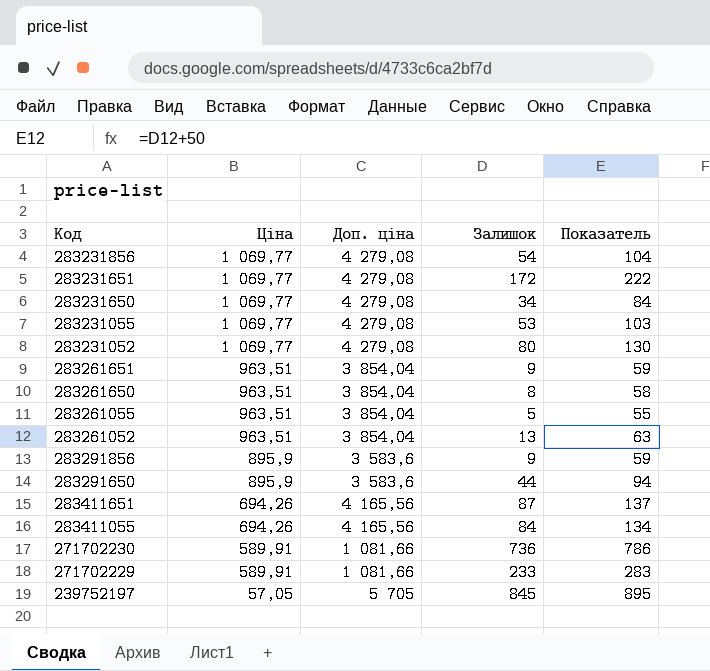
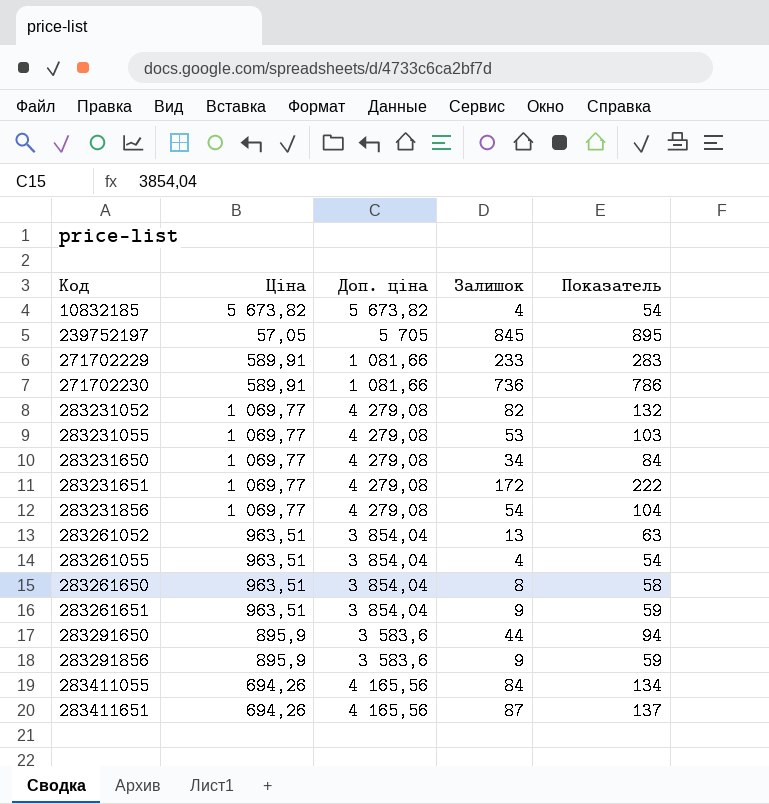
row order: Ціна descending -> Код ascending
row 10832185: none -> 5 673,82 | 5 673,82 | 4 | 54
283231052 | Залишок: 80 -> 82
283231052 | Показатель: 130 -> 132
283261055 | Залишок: 5 -> 4
283261055 | Показатель: 55 -> 54

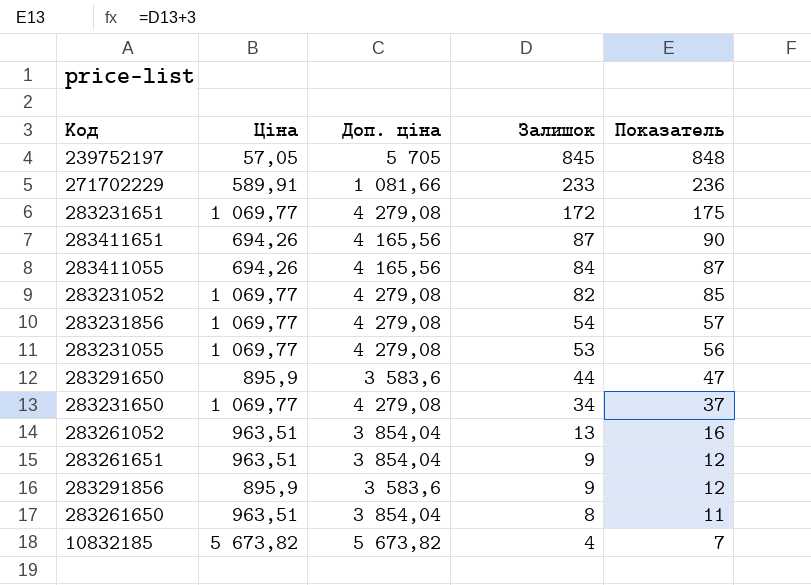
row order: Код ascending -> Залишок descending
column Показатель | formula: [Залишок] + 50 -> [Залишок] + 3
row 271702230: 589,91 | 1 081,66 | 736 | 786 -> none
row 283261055: 963,51 | 3 854,04 | 4 | 54 -> none

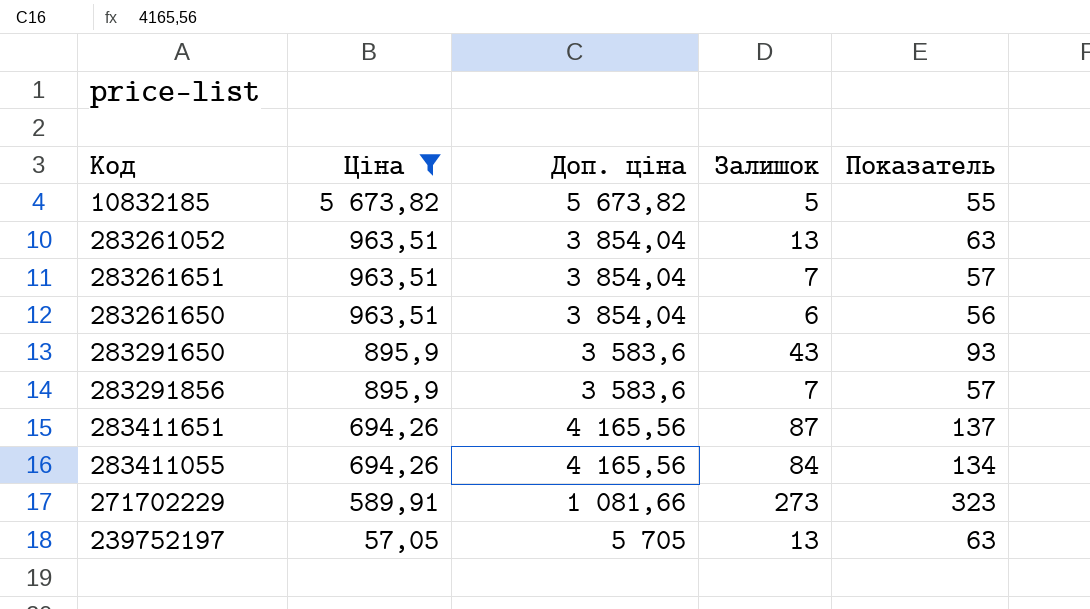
filter: none -> Ціна != 1 069,77
row order: Залишок descending -> Ціна descending
column Показатель | formula: [Залишок] + 3 -> [Залишок] + 50
10832185 | Залишок: 4 -> 5
283261651 | Залишок: 9 -> 7
283261650 | Залишок: 8 -> 6
283291650 | Залишок: 44 -> 43
283291856 | Залишок: 9 -> 7
271702229 | Залишок: 233 -> 273
239752197 | Залишок: 845 -> 13

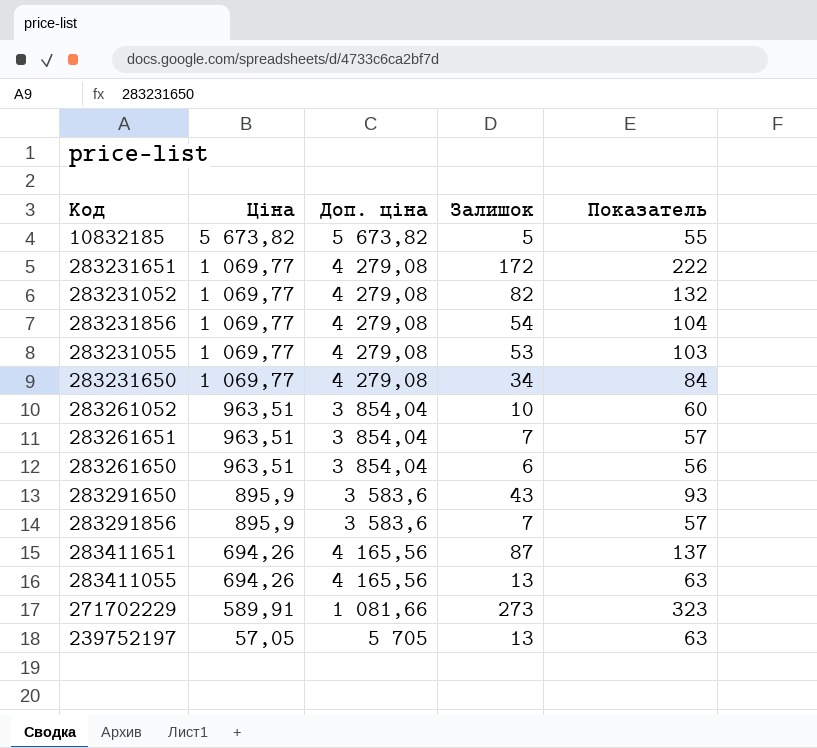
filter: Ціна != 1 069,77 -> none
283261052 | Залишок: 13 -> 10
283261052 | Показатель: 63 -> 60
283411055 | Залишок: 84 -> 13
283411055 | Показатель: 134 -> 63

